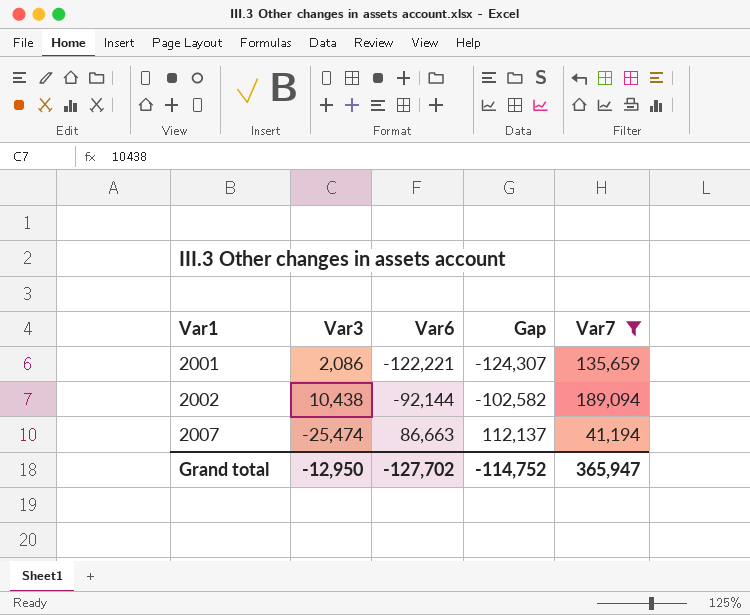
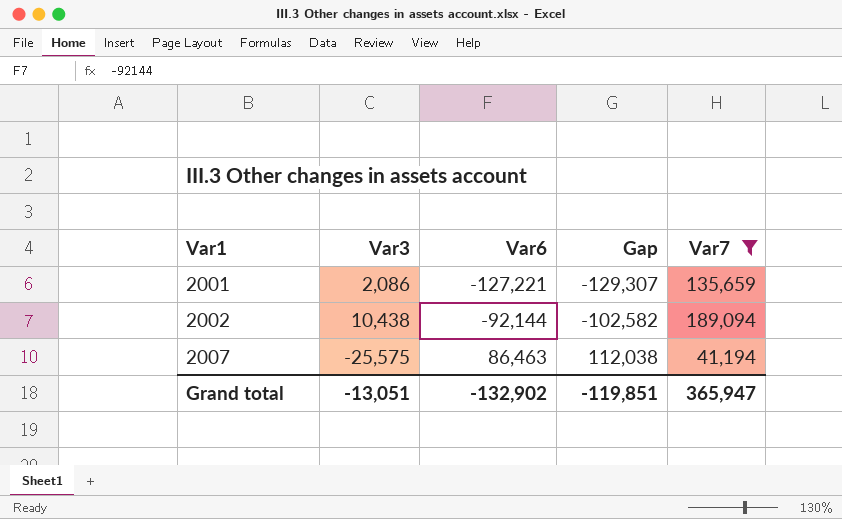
2001 | Var6: -122,221 -> -127,221
2001 | Gap: -124,307 -> -129,307
2007 | Var3: -25,474 -> -25,575
2007 | Var6: 86,663 -> 86,463
2007 | Gap: 112,137 -> 112,038
Grand total | Var3: -12,950 -> -13,051
Grand total | Var6: -127,702 -> -132,902
Grand total | Gap: -114,752 -> -119,851

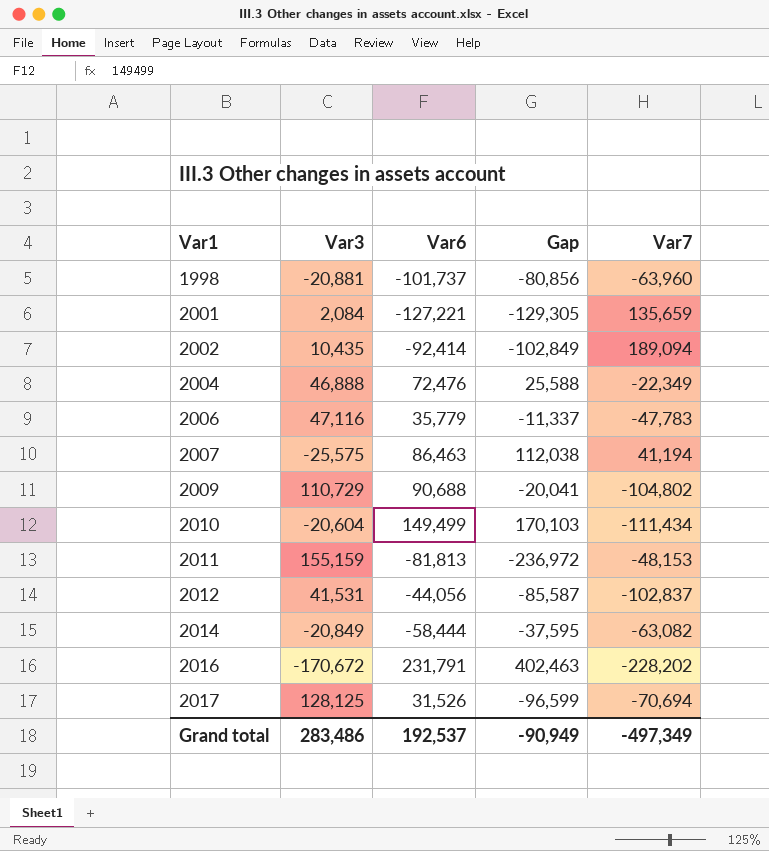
filter: Var7 >= 41,194 -> none
2001 | Var3: 2,086 -> 2,084
2001 | Gap: -129,307 -> -129,305
2002 | Var3: 10,438 -> 10,435
2002 | Var6: -92,144 -> -92,414
2002 | Gap: -102,582 -> -102,849
Grand total | Var3: -13,051 -> 283,486
Grand total | Var6: -132,902 -> 192,537
Grand total | Gap: -119,851 -> -90,949
Grand total | Var7: 365,947 -> -497,349

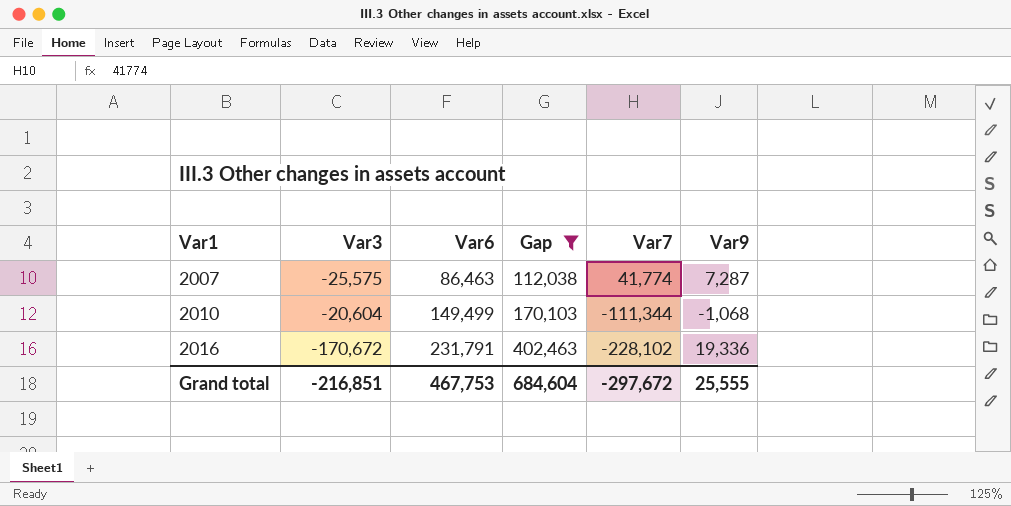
filter: none -> Gap >= 112,038
column Var9 | position: none -> 6
2007 | Var7: 41,194 -> 41,774
2010 | Var7: -111,434 -> -111,344
2016 | Var7: -228,202 -> -228,102
Grand total | Var3: 283,486 -> -216,851
Grand total | Var6: 192,537 -> 467,753
Grand total | Gap: -90,949 -> 684,604
Grand total | Var7: -497,349 -> -297,672

